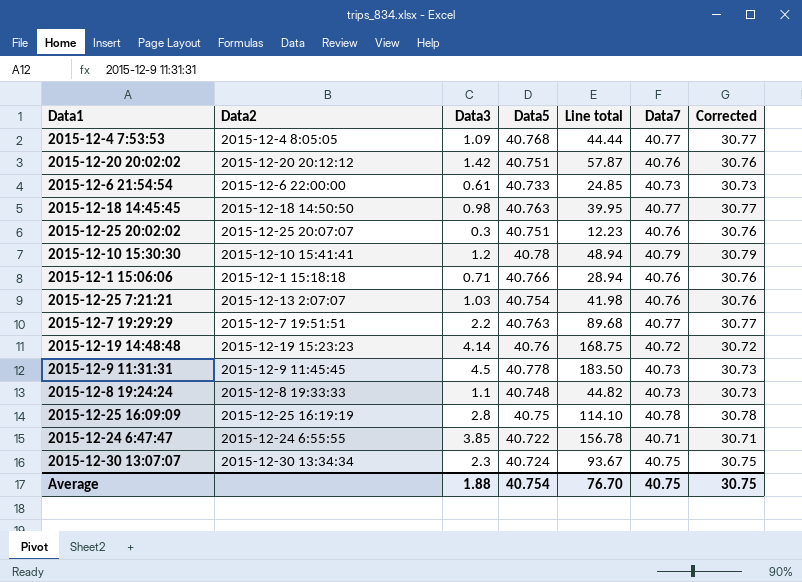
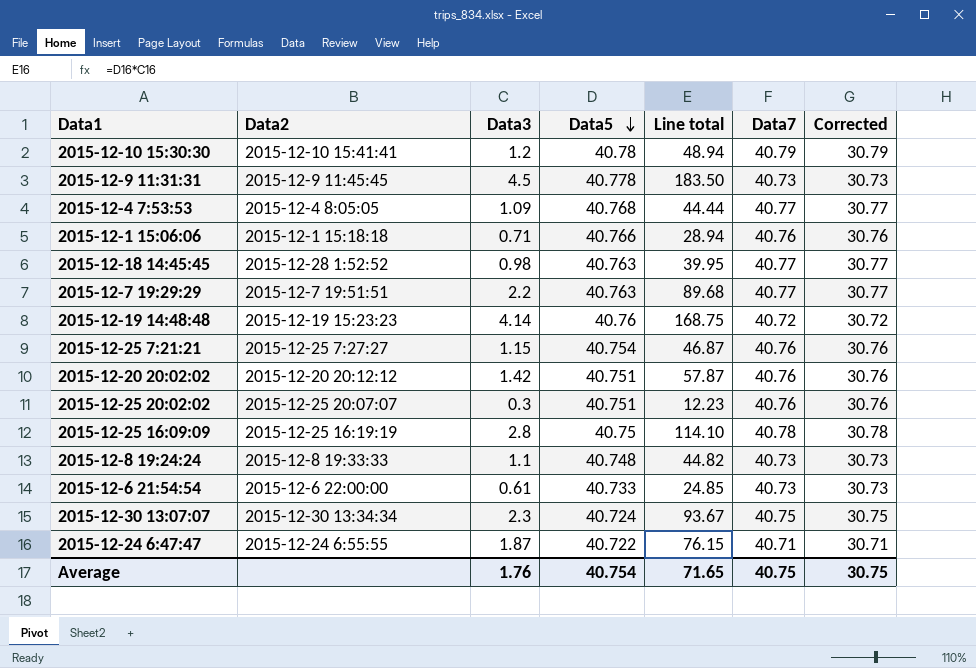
row order: none -> Data5 descending
2015-12-18 14:45:45 | Data2: 2015-12-18 14:50:50 -> 2015-12-28 1:52:52
2015-12-25 7:21:21 | Data2: 2015-12-13 2:07:07 -> 2015-12-25 7:27:27
2015-12-25 7:21:21 | Data3: 1.03 -> 1.15
2015-12-25 7:21:21 | Line total: 41.98 -> 46.87
2015-12-24 6:47:47 | Data3: 3.85 -> 1.87
2015-12-24 6:47:47 | Line total: 156.78 -> 76.15
Average | Data3: 1.88 -> 1.76
Average | Line total: 76.70 -> 71.65

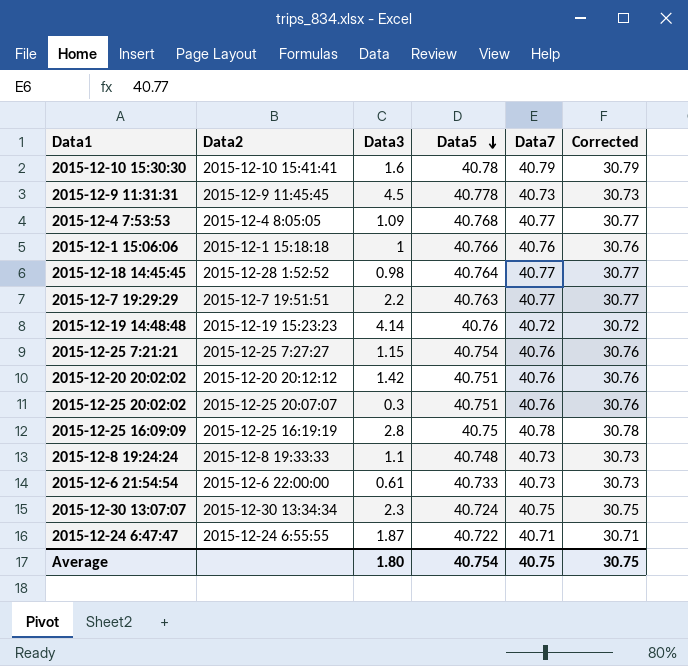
column Line total | formula: [Data3] * [Data5] -> none
2015-12-10 15:30:30 | Data3: 1.2 -> 1.6
2015-12-1 15:06:06 | Data3: 0.71 -> 1
2015-12-18 14:45:45 | Data5: 40.763 -> 40.764
Average | Data3: 1.76 -> 1.80

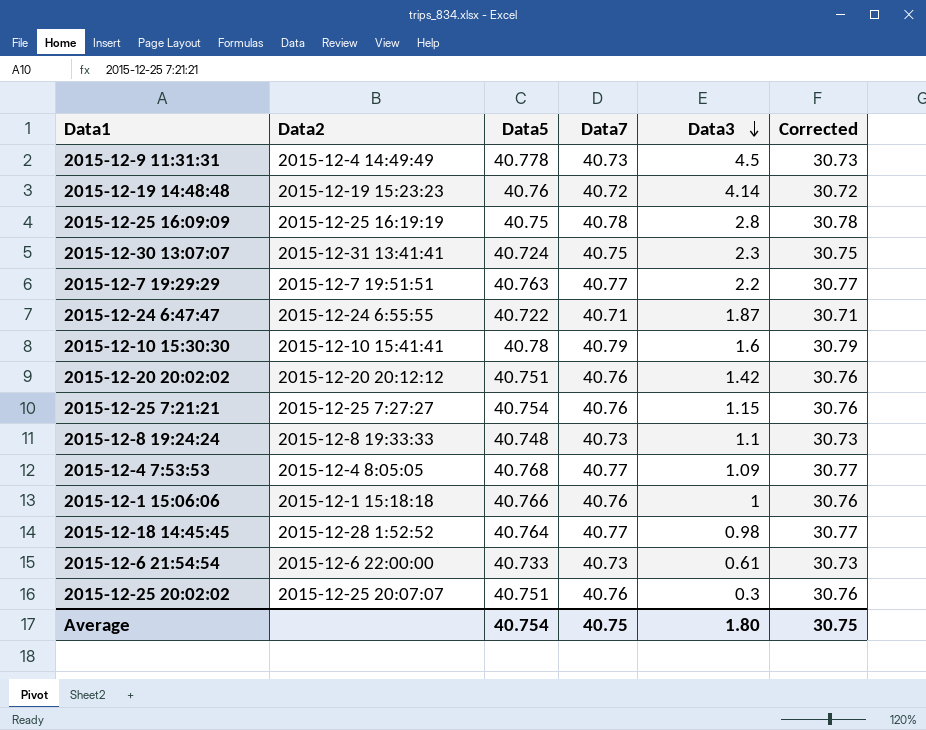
row order: Data5 descending -> Data3 descending
column Data3 | position: 3 -> 5
2015-12-9 11:31:31 | Data2: 2015-12-9 11:45:45 -> 2015-12-4 14:49:49
2015-12-30 13:07:07 | Data2: 2015-12-30 13:34:34 -> 2015-12-31 13:41:41

